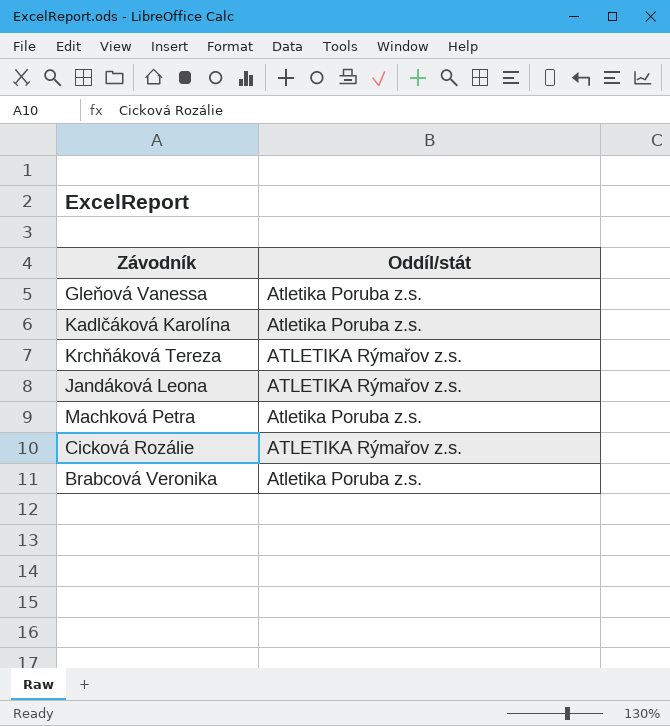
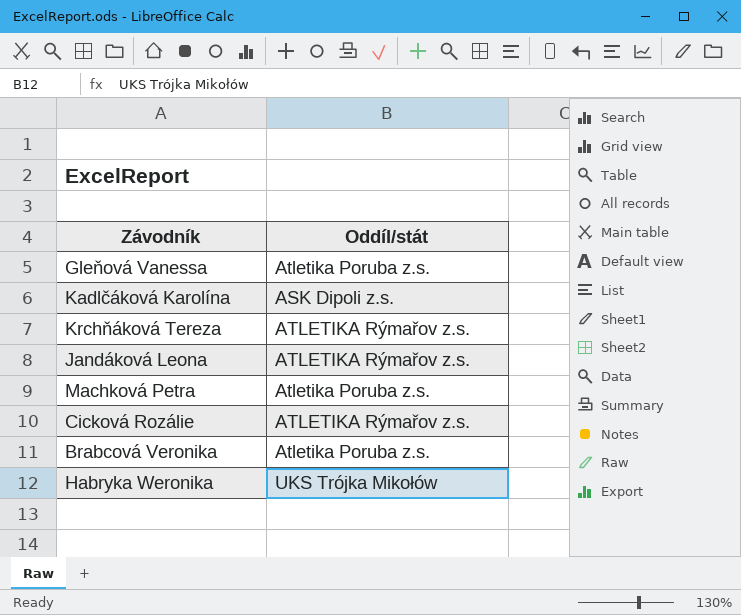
Kadlčáková Karolína | Oddíl/stát: Atletika Poruba z.s. -> ASK Dipoli z.s.
row Habryka Weronika: none -> UKS Trójka Mikołów

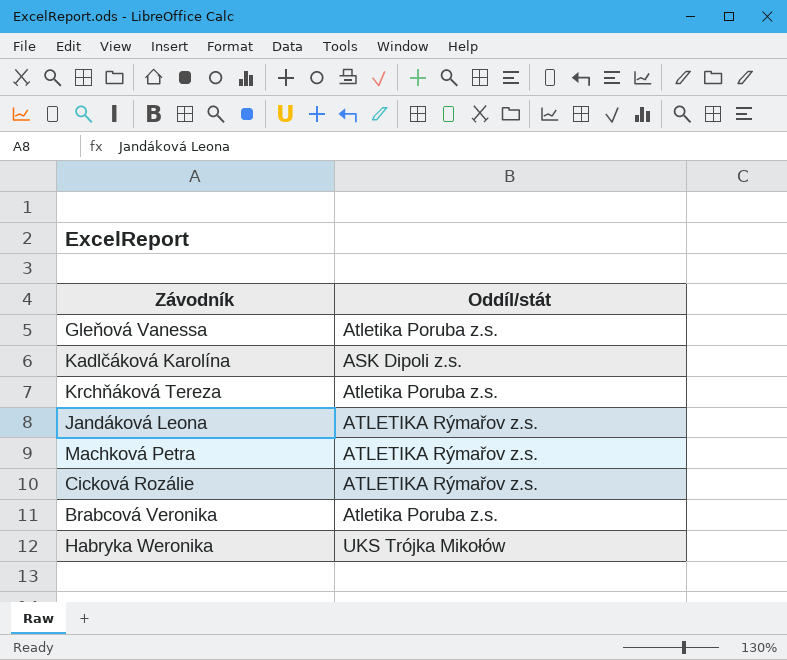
Krchňáková Tereza | Oddíl/stát: ATLETIKA Rýmařov z.s. -> Atletika Poruba z.s.
Machková Petra | Oddíl/stát: Atletika Poruba z.s. -> ATLETIKA Rýmařov z.s.

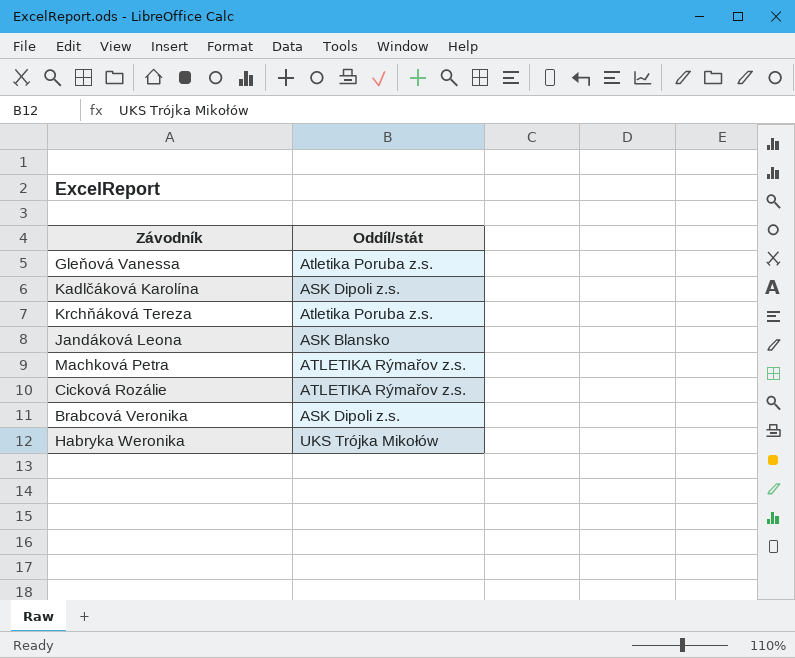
Jandáková Leona | Oddíl/stát: ATLETIKA Rýmařov z.s. -> ASK Blansko
Brabcová Veronika | Oddíl/stát: Atletika Poruba z.s. -> ASK Dipoli z.s.

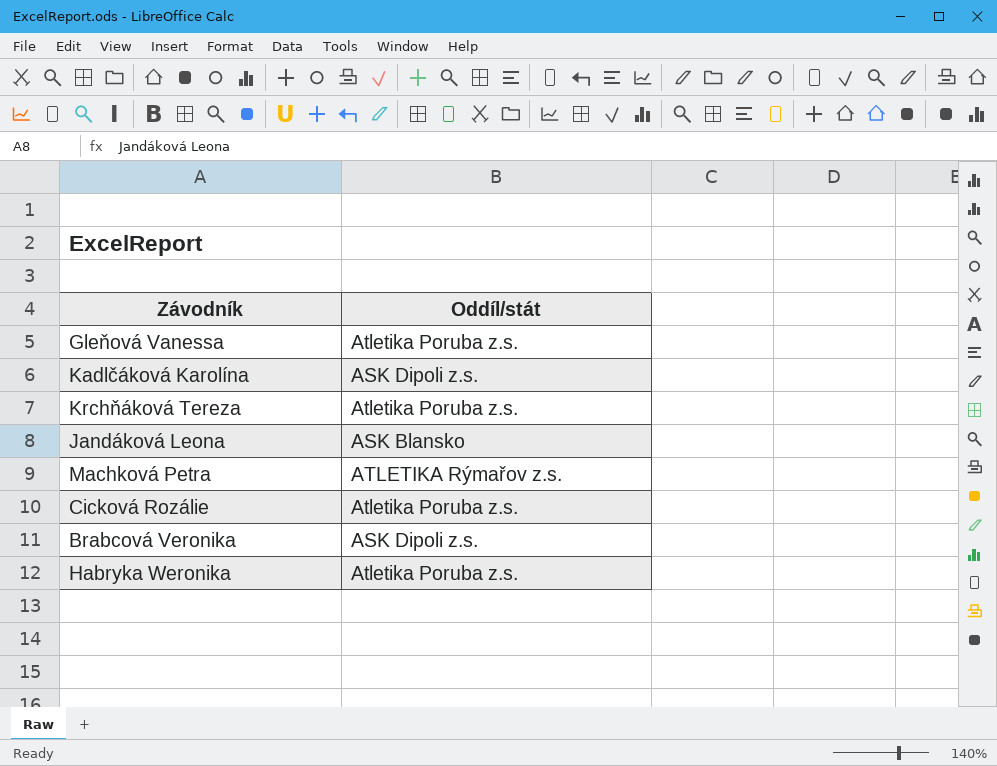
Cicková Rozálie | Oddíl/stát: ATLETIKA Rýmařov z.s. -> Atletika Poruba z.s.
Habryka Weronika | Oddíl/stát: UKS Trójka Mikołów -> Atletika Poruba z.s.

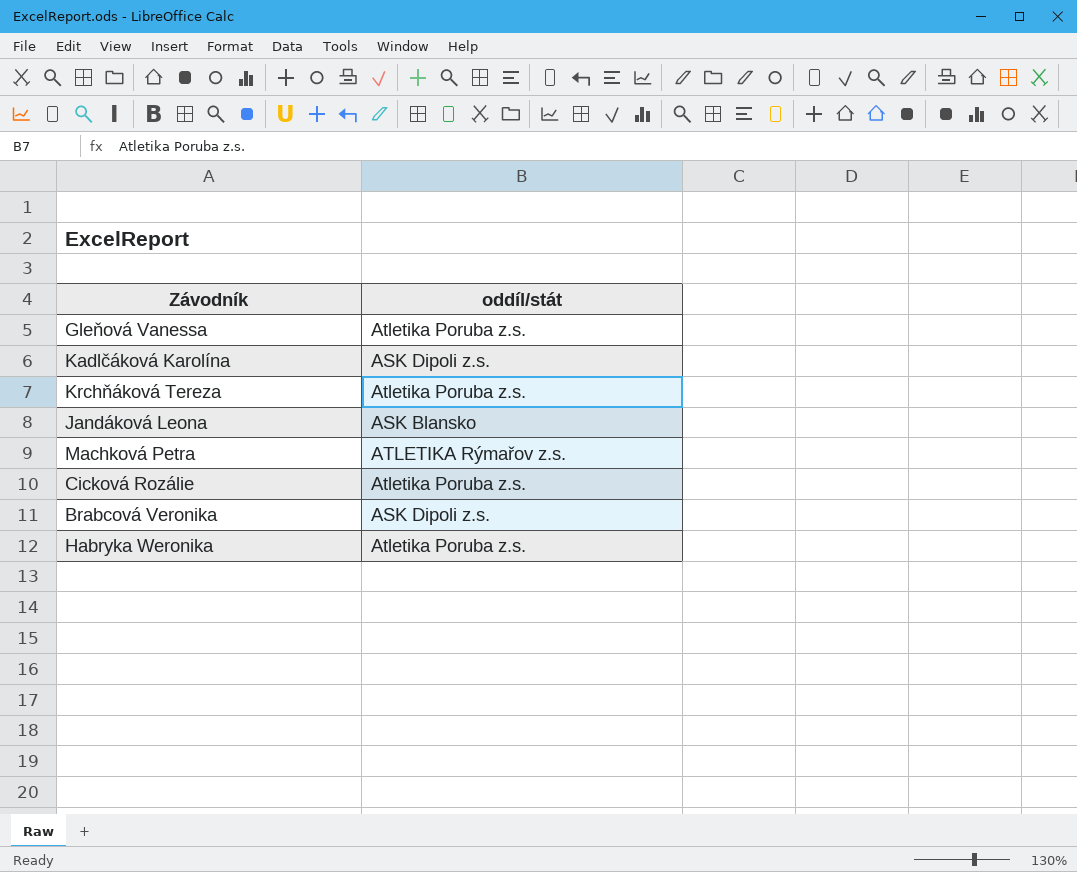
column name: Oddíl/stát -> oddíl/stát

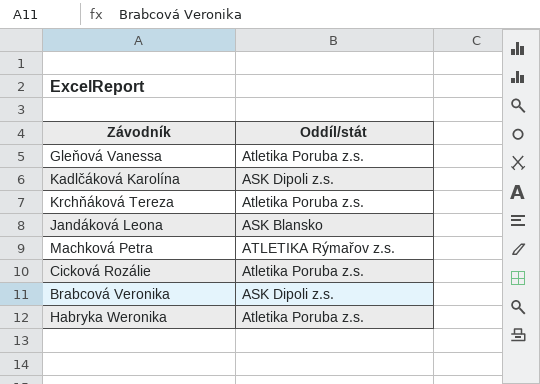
column name: oddíl/stát -> Oddíl/stát

